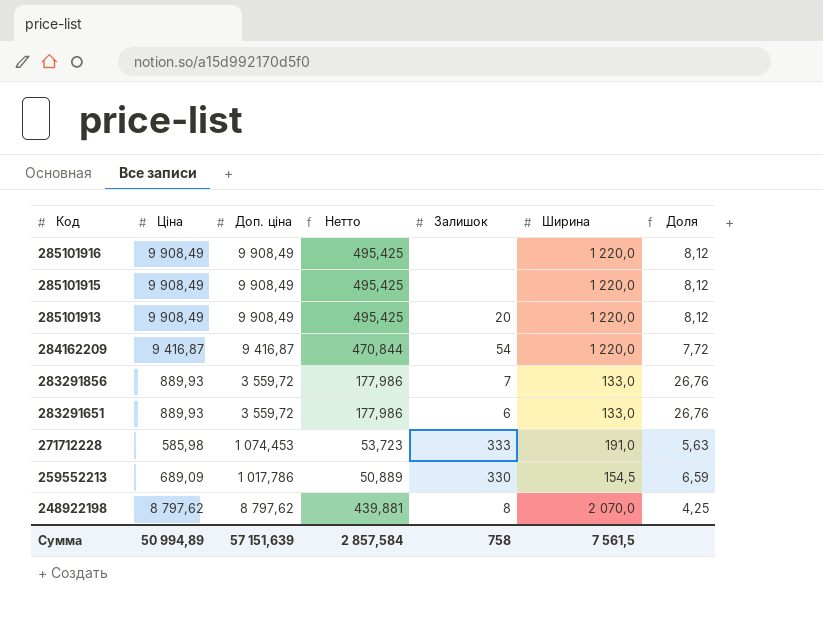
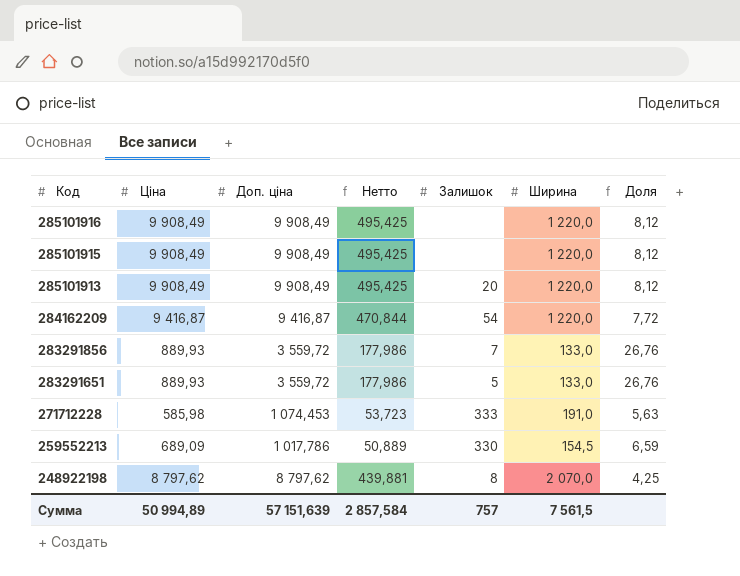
283291651 | Залишок: 6 -> 5
Сумма | Залишок: 758 -> 757

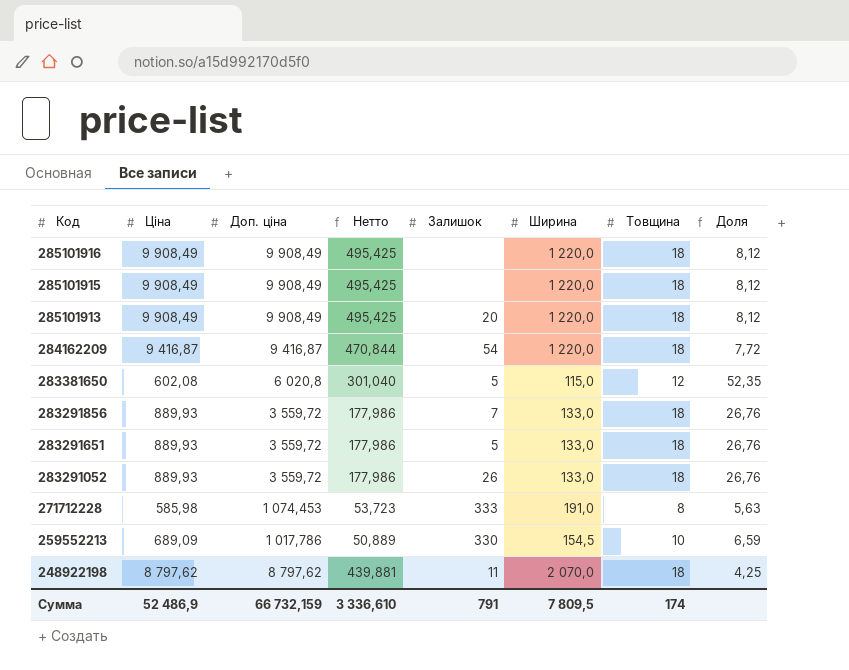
column Товщина | position: none -> 7
row 283381650: none -> 602,08 | 6 020,8 | 301,040 | 5 | 115,0 | 12 | 52,35
row 283291052: none -> 889,93 | 3 559,72 | 177,986 | 26 | 133,0 | 18 | 26,76
248922198 | Залишок: 8 -> 11
Сумма | Ціна: 50 994,89 -> 52 486,9
Сумма | Доп. ціна: 57 151,639 -> 66 732,159
Сумма | Нетто: 2 857,584 -> 3 336,610
Сумма | Залишок: 757 -> 791
Сумма | Ширина: 7 561,5 -> 7 809,5

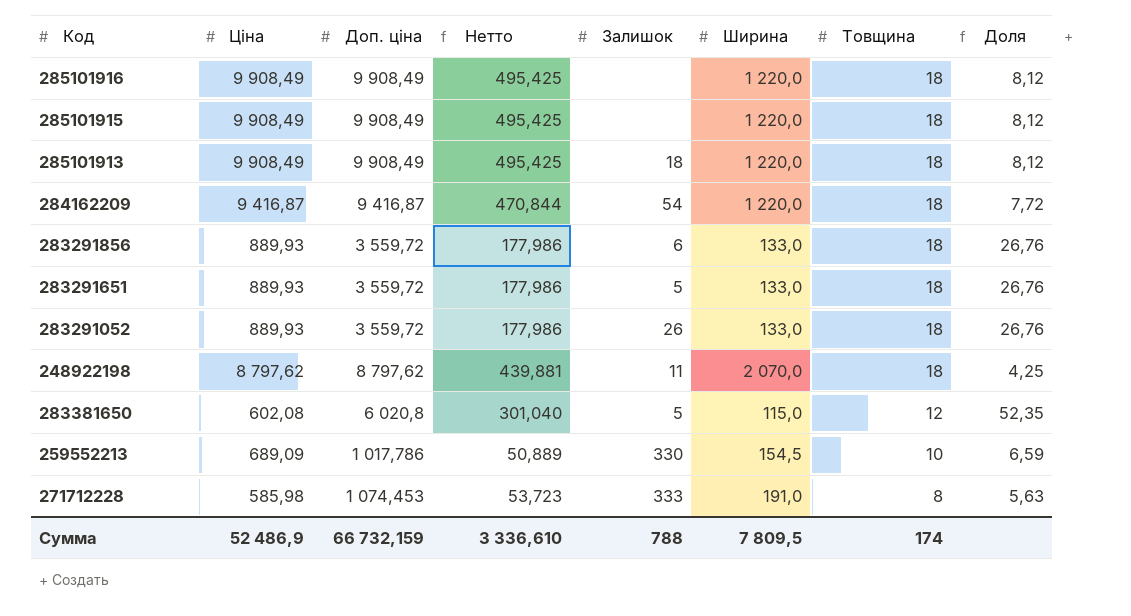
row order: Код descending -> Товщина descending
285101913 | Залишок: 20 -> 18
283291856 | Залишок: 7 -> 6
Сумма | Залишок: 791 -> 788

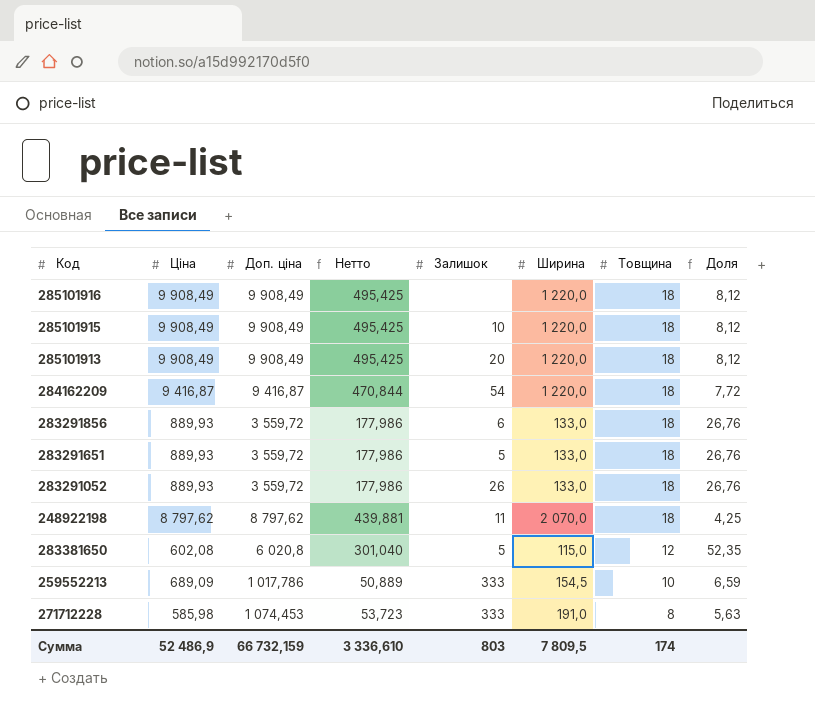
285101915 | Залишок: none -> 10
285101913 | Залишок: 18 -> 20
259552213 | Залишок: 330 -> 333
Сумма | Залишок: 788 -> 803

